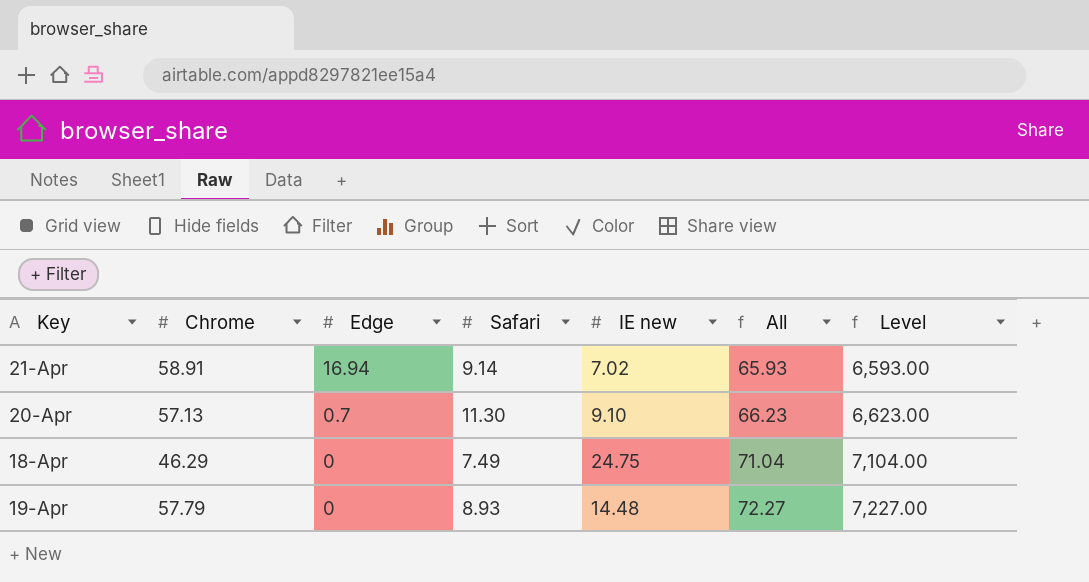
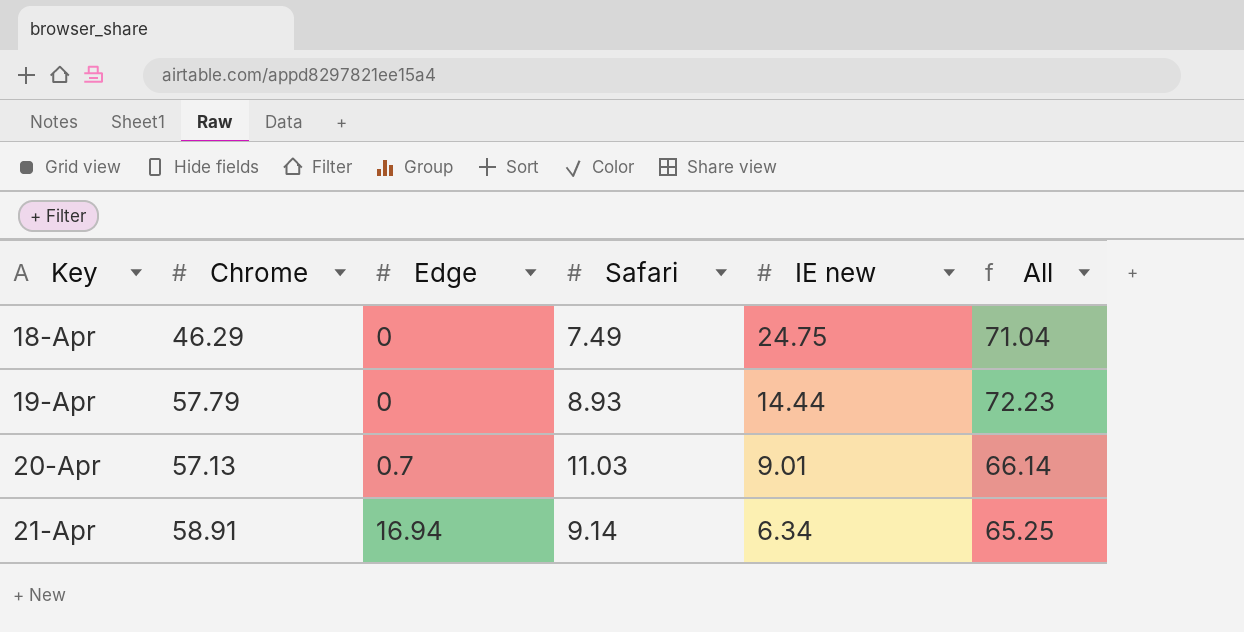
row order: Edge descending -> Key ascending
column Level | formula: [All] * 100 -> none
19-Apr | IE new: 14.48 -> 14.44
19-Apr | All: 72.27 -> 72.23
20-Apr | Safari: 11.30 -> 11.03
20-Apr | IE new: 9.10 -> 9.01
20-Apr | All: 66.23 -> 66.14
21-Apr | IE new: 7.02 -> 6.34
21-Apr | All: 65.93 -> 65.25

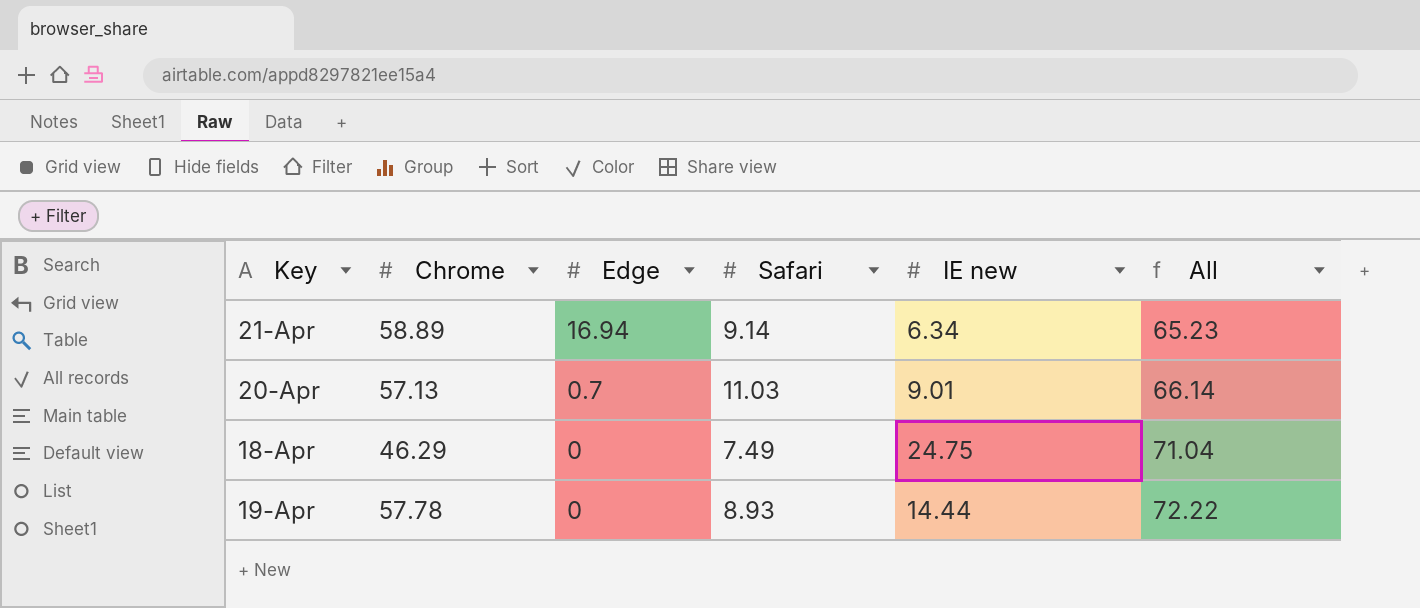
row order: Key ascending -> Edge descending
21-Apr | Chrome: 58.91 -> 58.89
21-Apr | All: 65.25 -> 65.23
19-Apr | Chrome: 57.79 -> 57.78
19-Apr | All: 72.23 -> 72.22

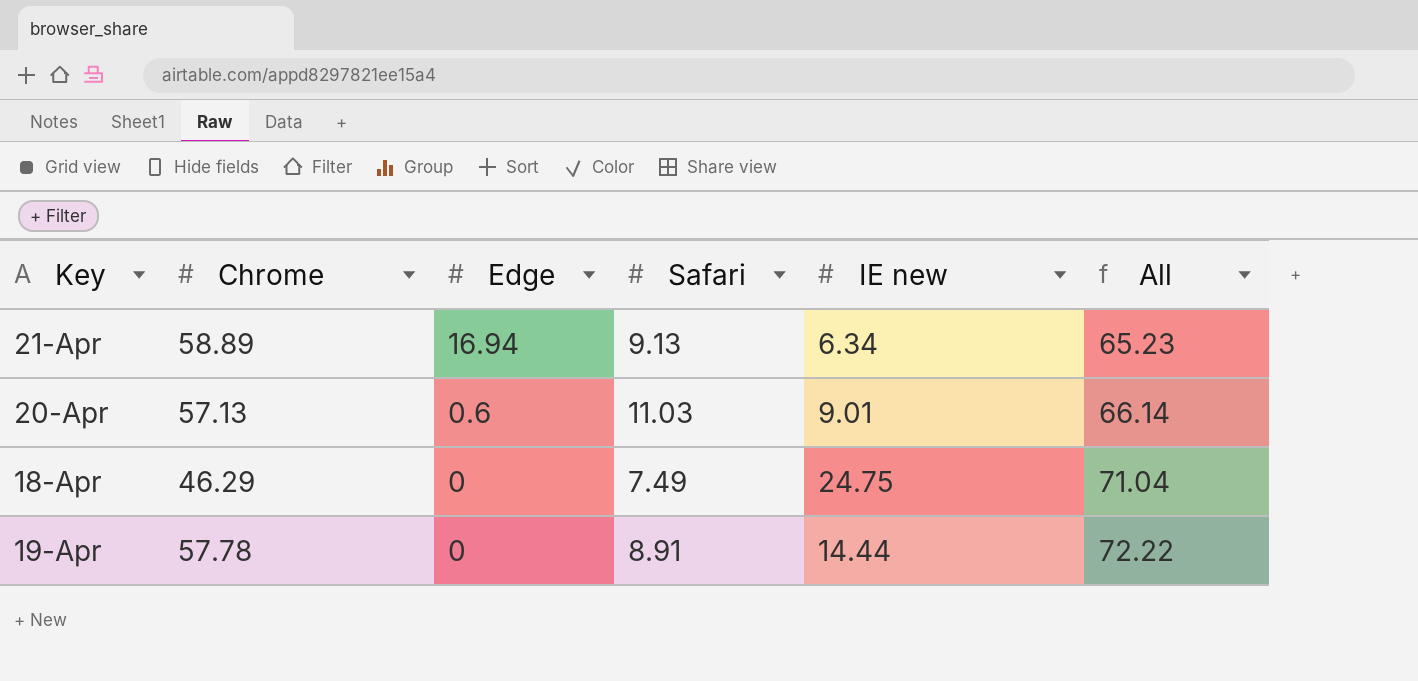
21-Apr | Safari: 9.14 -> 9.13
20-Apr | Edge: 0.7 -> 0.6
19-Apr | Safari: 8.93 -> 8.91

